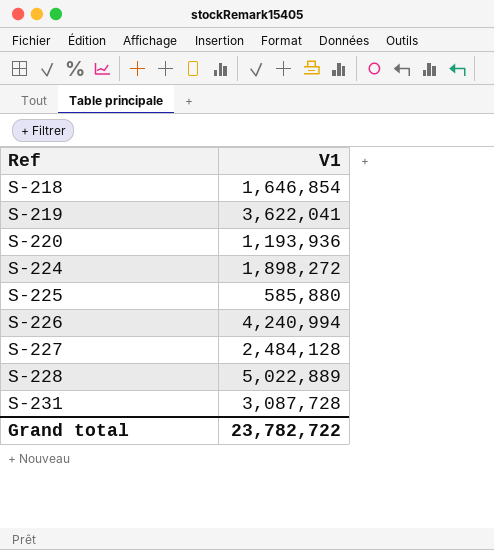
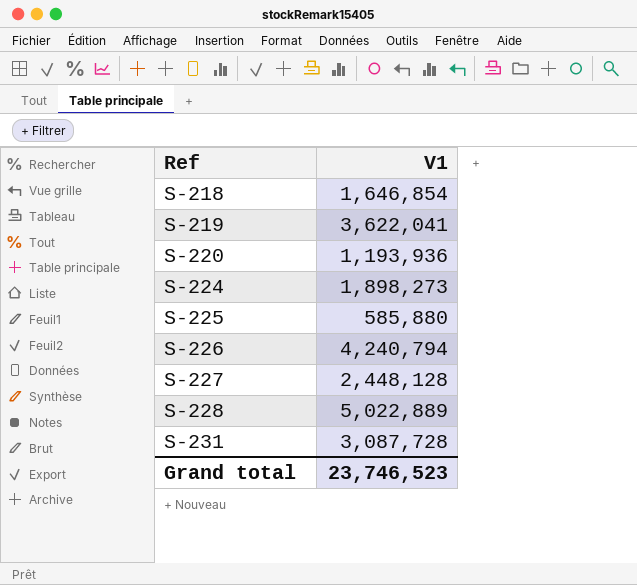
S-224 | V1: 1,898,272 -> 1,898,273
S-226 | V1: 4,240,994 -> 4,240,794
S-227 | V1: 2,484,128 -> 2,448,128
Grand total | V1: 23,782,722 -> 23,746,523

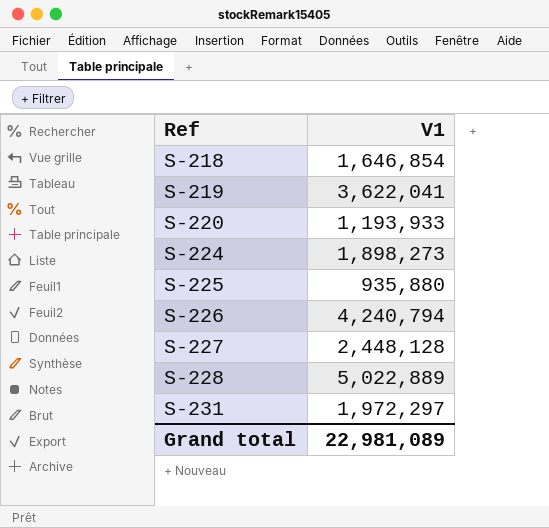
S-220 | V1: 1,193,936 -> 1,193,933
S-225 | V1: 585,880 -> 935,880
S-231 | V1: 3,087,728 -> 1,972,297
Grand total | V1: 23,746,523 -> 22,981,089

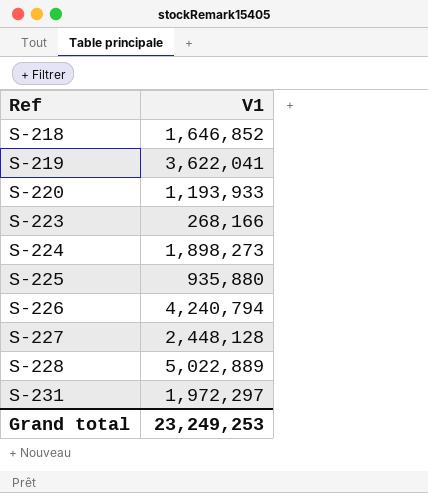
S-218 | V1: 1,646,854 -> 1,646,852
row S-223: none -> 268,166
Grand total | V1: 22,981,089 -> 23,249,253

